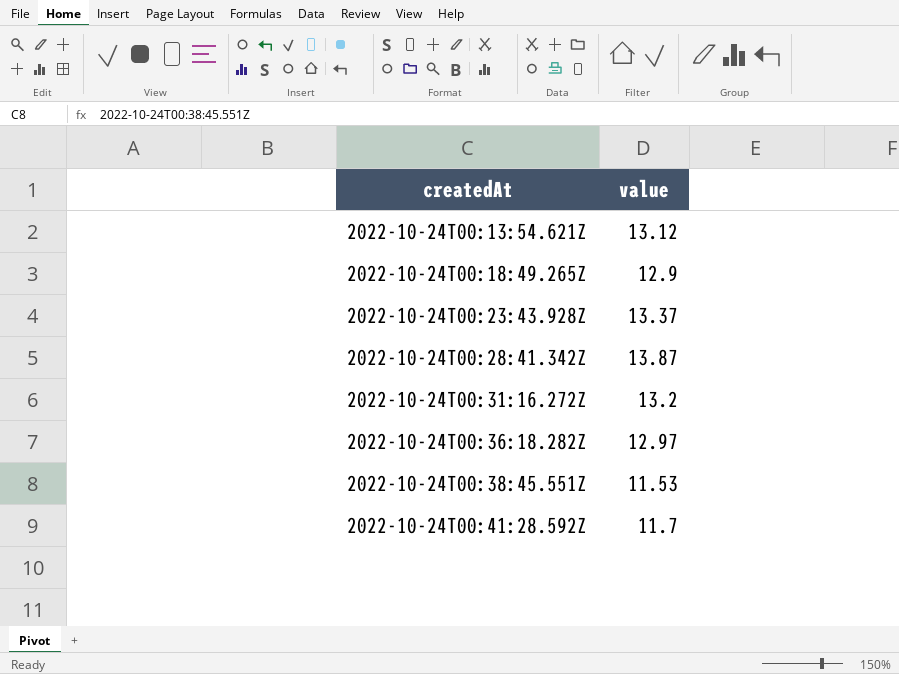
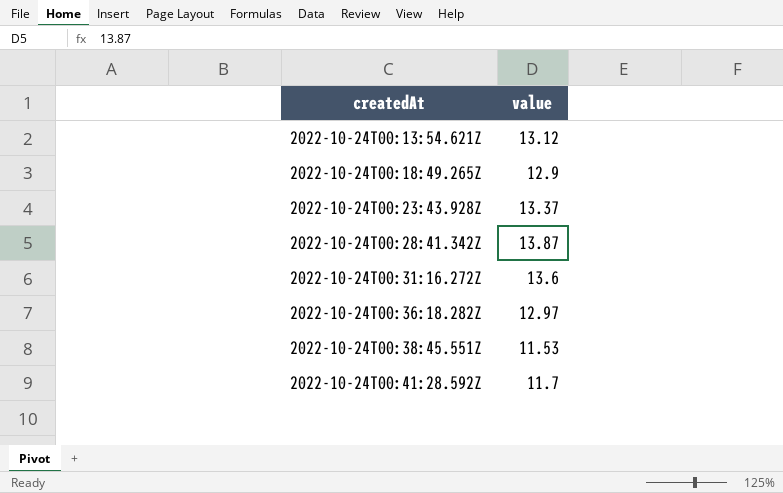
2022-10-24T00:31:16.272Z | value: 13.2 -> 13.6

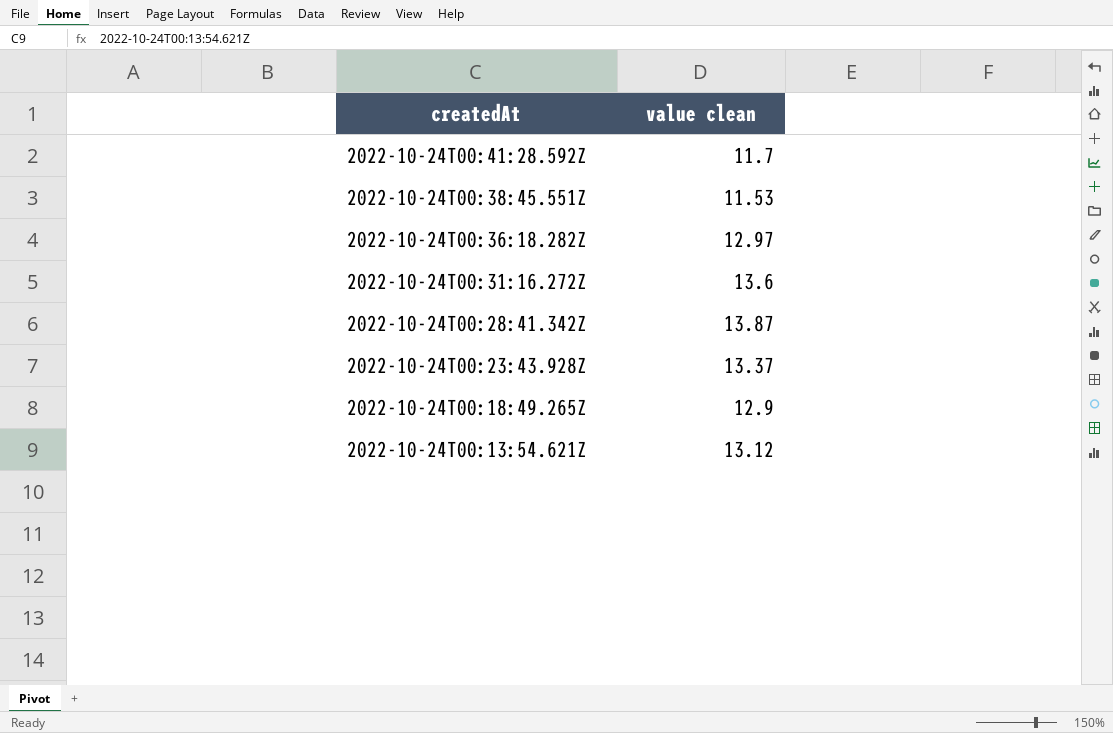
row order: createdAt ascending -> createdAt descending
column name: value -> value clean

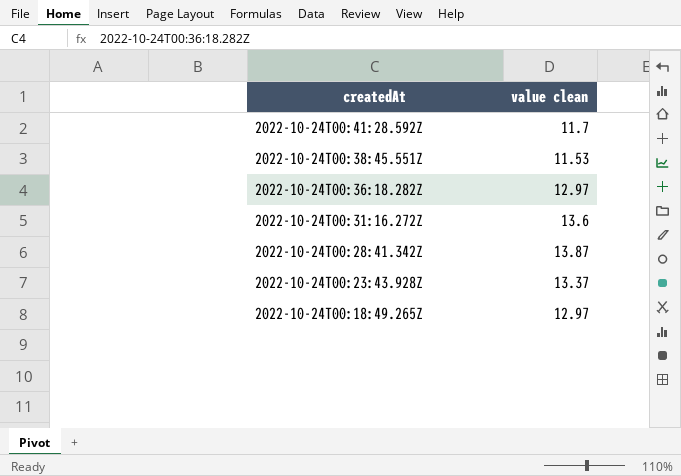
row 2022-10-24T00:13:54.621Z: 13.12 -> none
2022-10-24T00:18:49.265Z | value clean: 12.9 -> 12.97

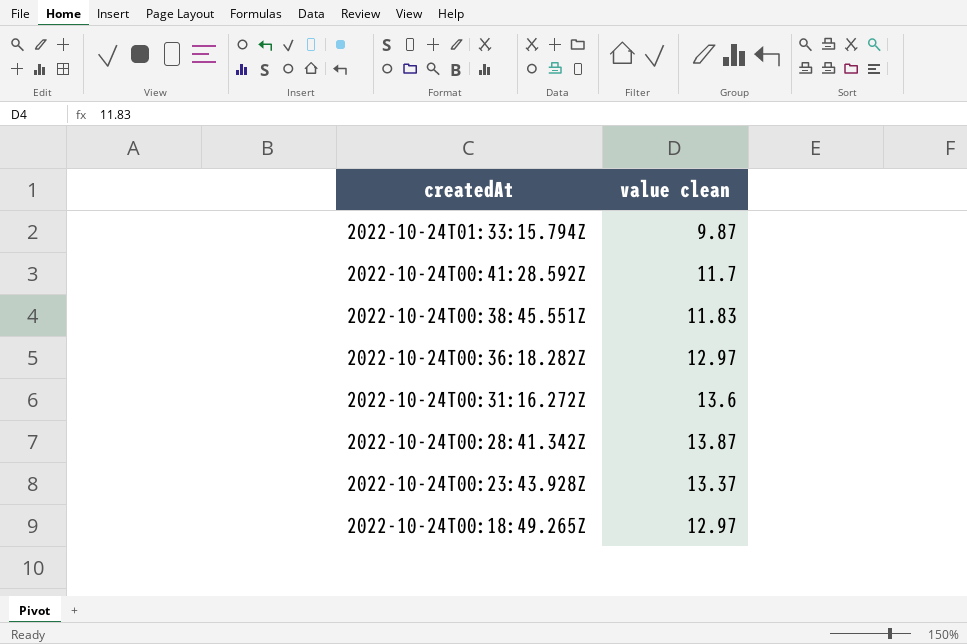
row 2022-10-24T01:33:15.794Z: none -> 9.87
2022-10-24T00:38:45.551Z | value clean: 11.53 -> 11.83

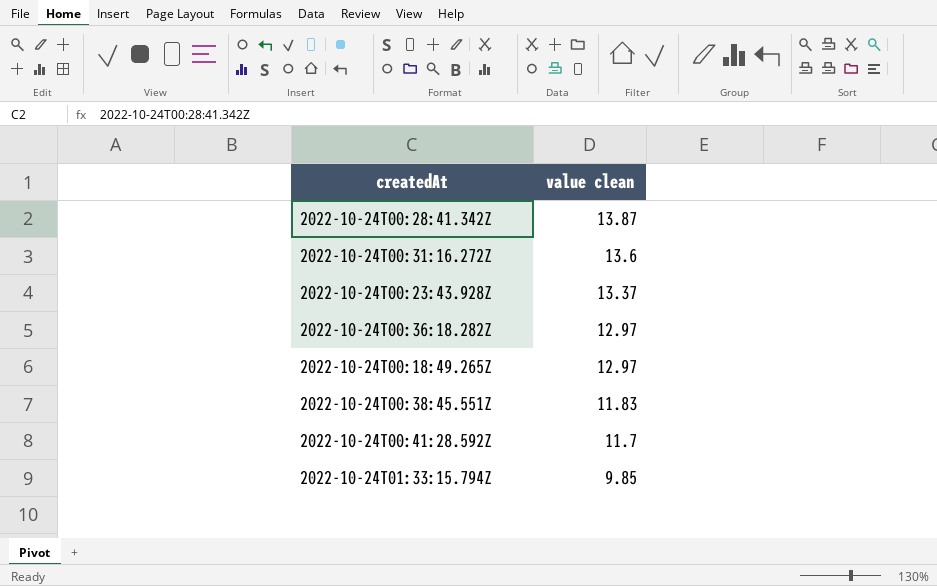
row order: createdAt descending -> value clean descending
2022-10-24T01:33:15.794Z | value clean: 9.87 -> 9.85

